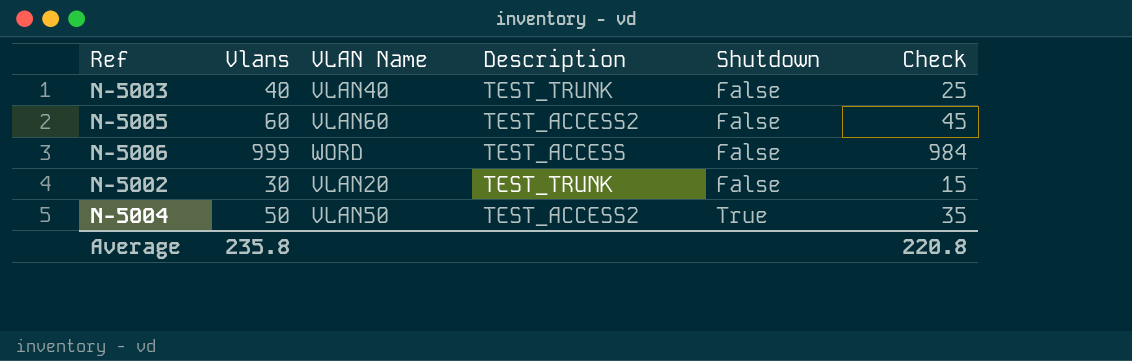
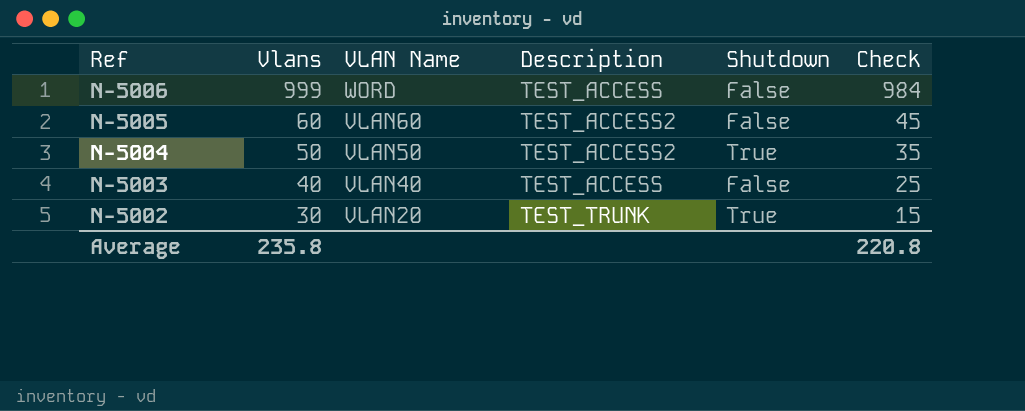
row order: Shutdown ascending -> Ref descending
N-5003 | Description: TEST_TRUNK -> TEST_ACCESS
N-5002 | Shutdown: False -> True

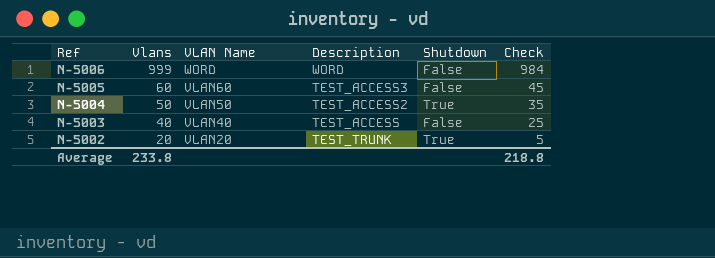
N-5006 | Description: TEST_ACCESS -> WORD
N-5005 | Description: TEST_ACCESS2 -> TEST_ACCESS3
N-5002 | Vlans: 30 -> 20
N-5002 | Check: 15 -> 5
Average | Vlans: 235.8 -> 233.8
Average | Check: 220.8 -> 218.8

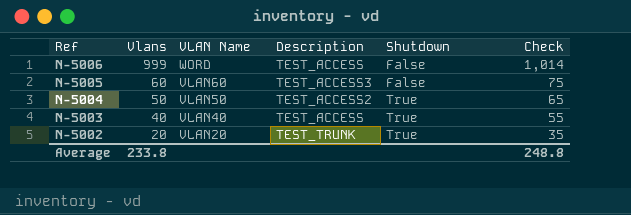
column Check | formula: [Vlans] - 15 -> [Vlans] + 15
N-5006 | Description: WORD -> TEST_ACCESS
N-5003 | Shutdown: False -> True
Average | Check: 218.8 -> 248.8

